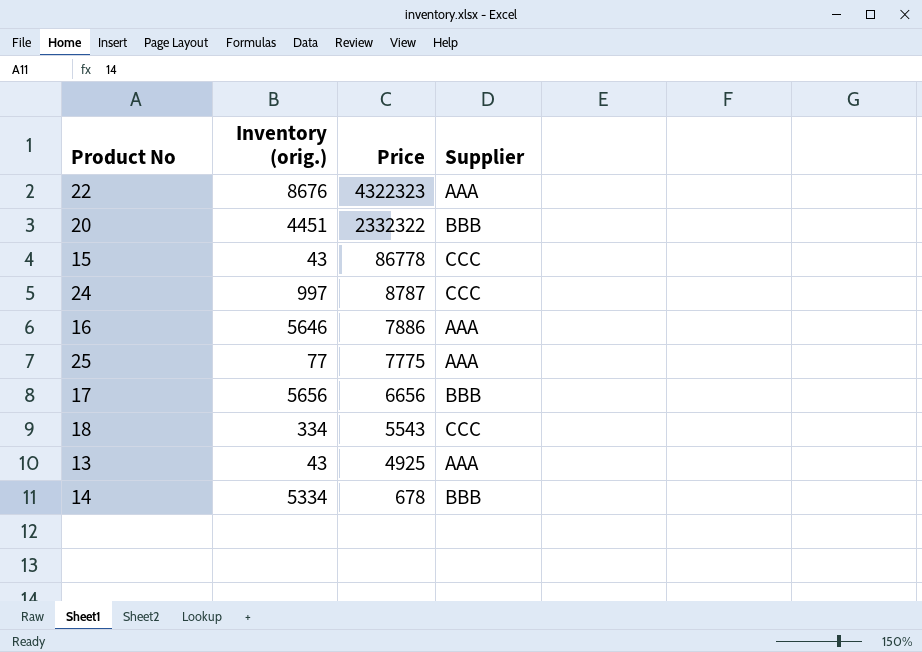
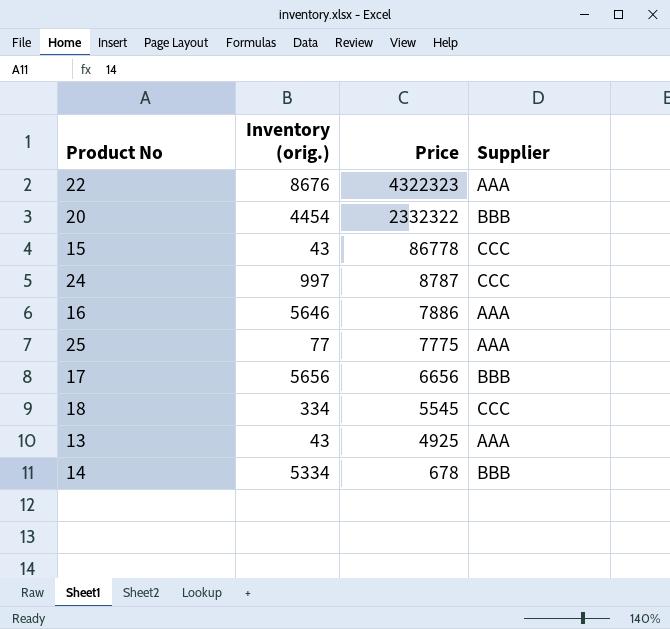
20 | Inventory (orig.): 4451 -> 4454
18 | Price: 5543 -> 5545

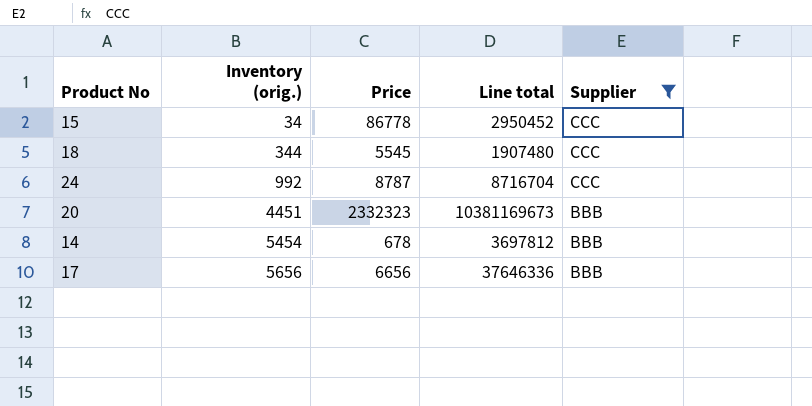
filter: none -> Supplier != AAA
row order: Price descending -> Inventory (orig.) ascending
column Line total | formula: none -> [Inventory (orig.)] * [Price]
15 | Inventory (orig.): 43 -> 34
18 | Inventory (orig.): 334 -> 344
24 | Inventory (orig.): 997 -> 992
20 | Inventory (orig.): 4454 -> 4451
20 | Price: 2332322 -> 2332323
14 | Inventory (orig.): 5334 -> 5454

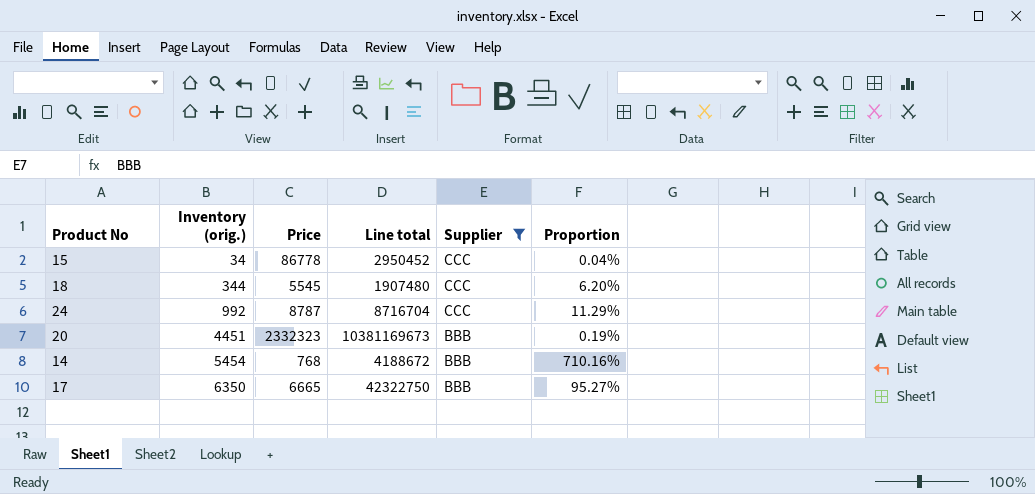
column Proportion | formula: none -> [Inventory (orig.)] / [Price]
14 | Price: 678 -> 768
14 | Line total: 3697812 -> 4188672
17 | Inventory (orig.): 5656 -> 6350
17 | Price: 6656 -> 6665
17 | Line total: 37646336 -> 42322750

